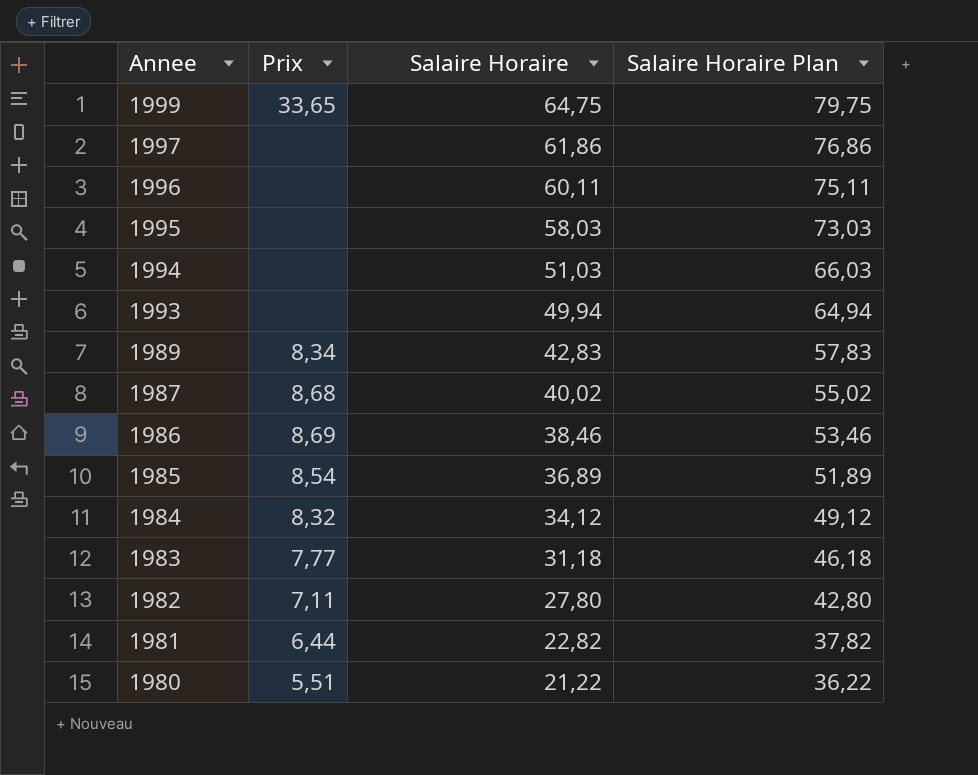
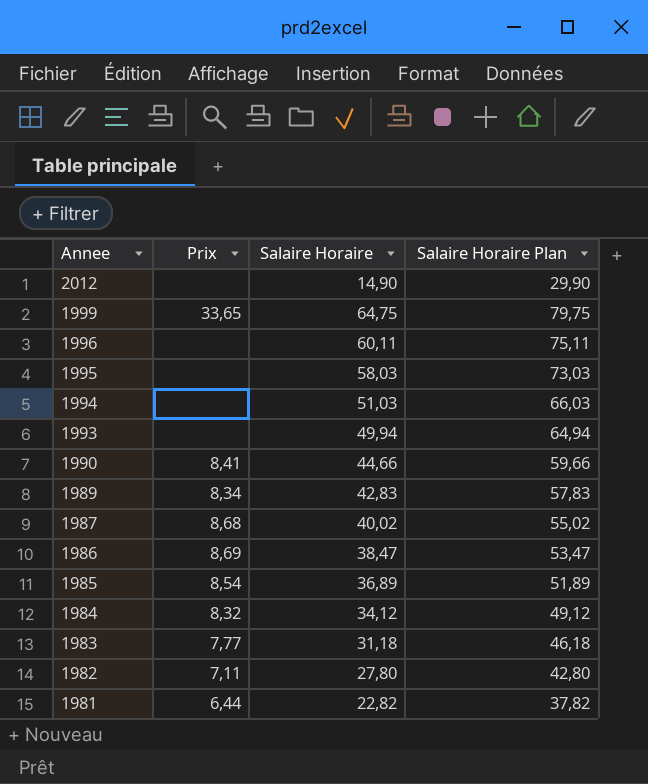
row 1997: none | 61,86 | 76,86 -> none
row 1980: 5,51 | 21,22 | 36,22 -> none
row 2012: none -> none | 14,90 | 29,90
row 1990: none -> 8,41 | 44,66 | 59,66
1986 | Salaire Horaire: 38,46 -> 38,47
1986 | Salaire Horaire Plan: 53,46 -> 53,47

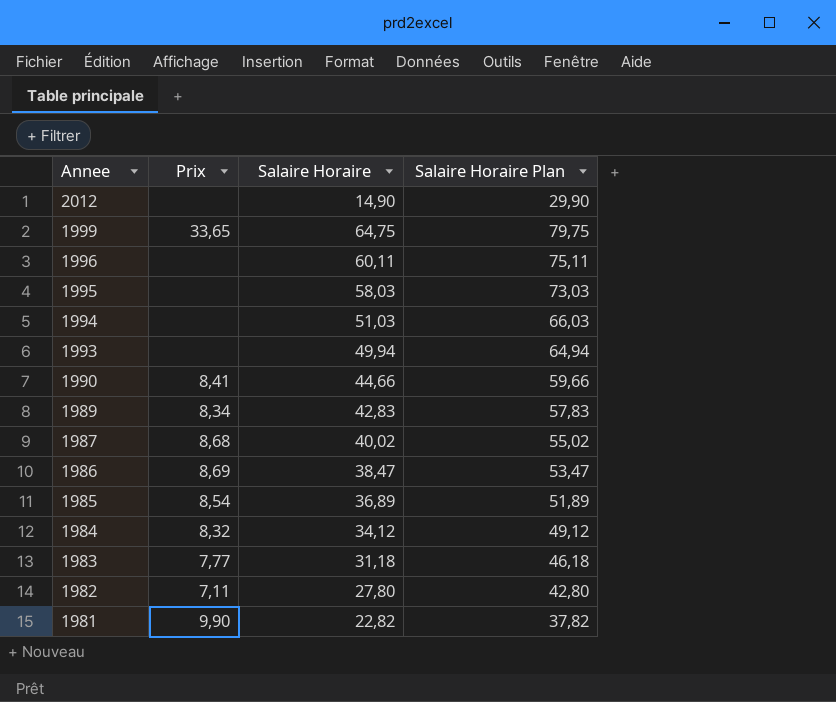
1981 | Prix: 6,44 -> 9,90

